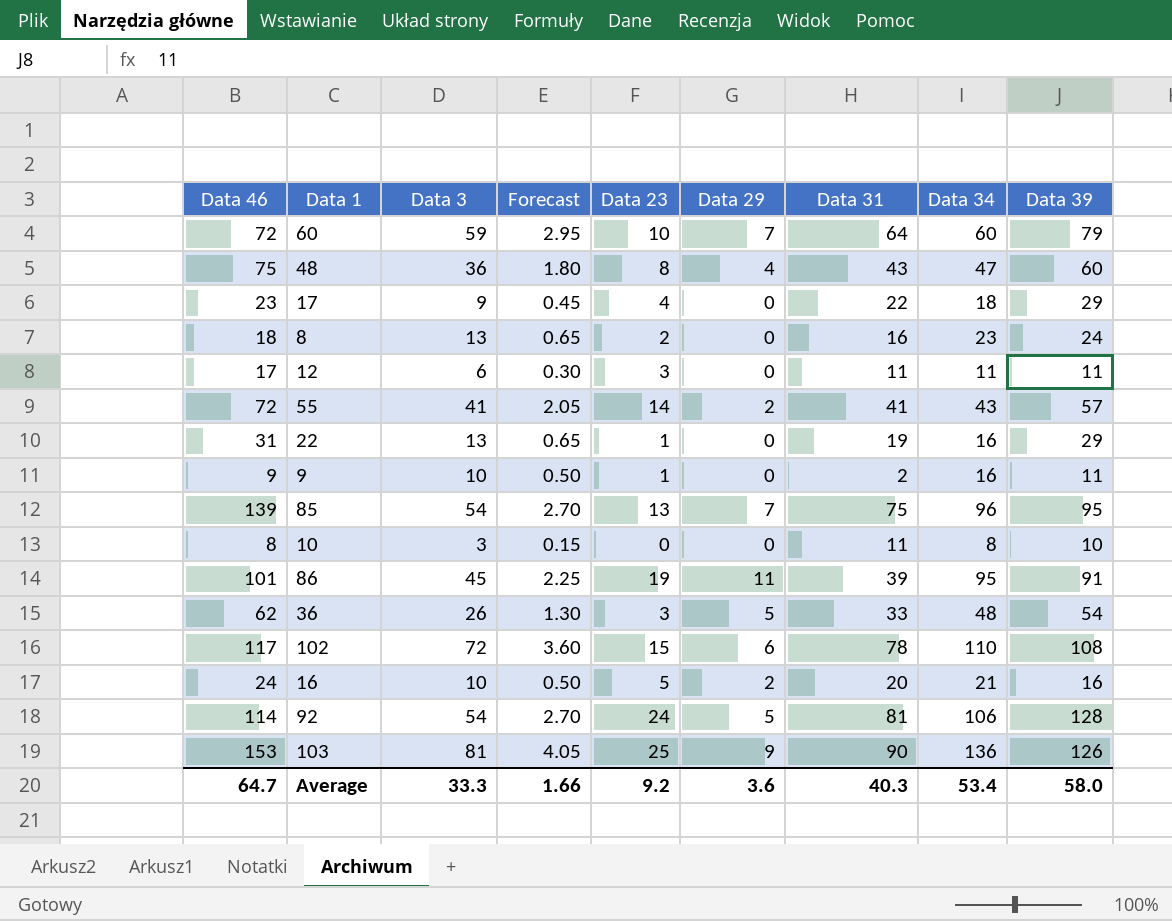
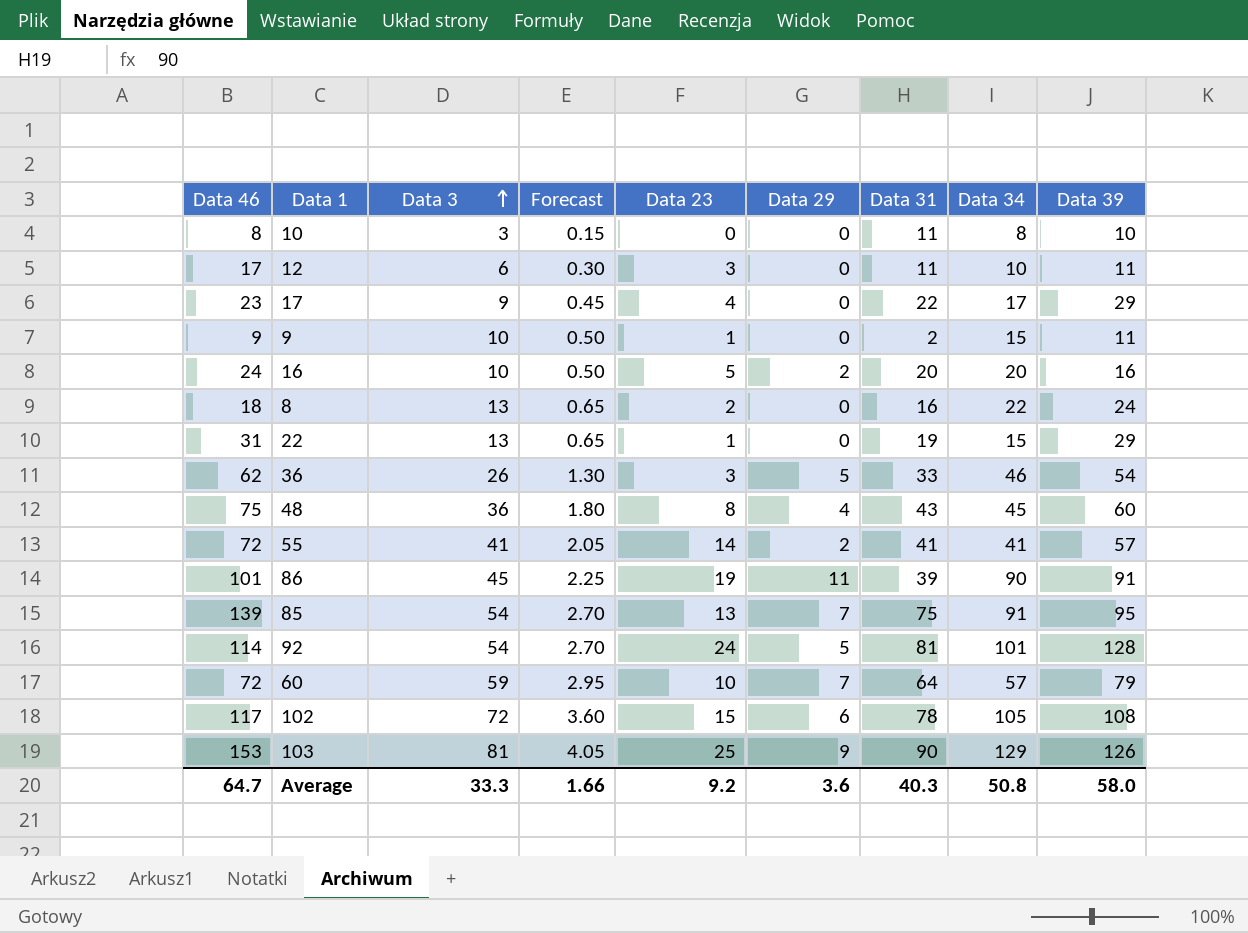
row order: none -> Data 3 ascending
12 | Data 34: 11 -> 10
17 | Data 34: 18 -> 17
9 | Data 34: 16 -> 15
16 | Data 34: 21 -> 20
8 | Data 34: 23 -> 22
22 | Data 34: 16 -> 15
36 | Data 34: 48 -> 46
48 | Data 34: 47 -> 45
55 | Data 34: 43 -> 41
86 | Data 34: 95 -> 90
85 | Data 34: 96 -> 91
92 | Data 34: 106 -> 101
60 | Data 34: 60 -> 57
102 | Data 34: 110 -> 105
103 | Data 34: 136 -> 129
Average | Data 34: 53.4 -> 50.8

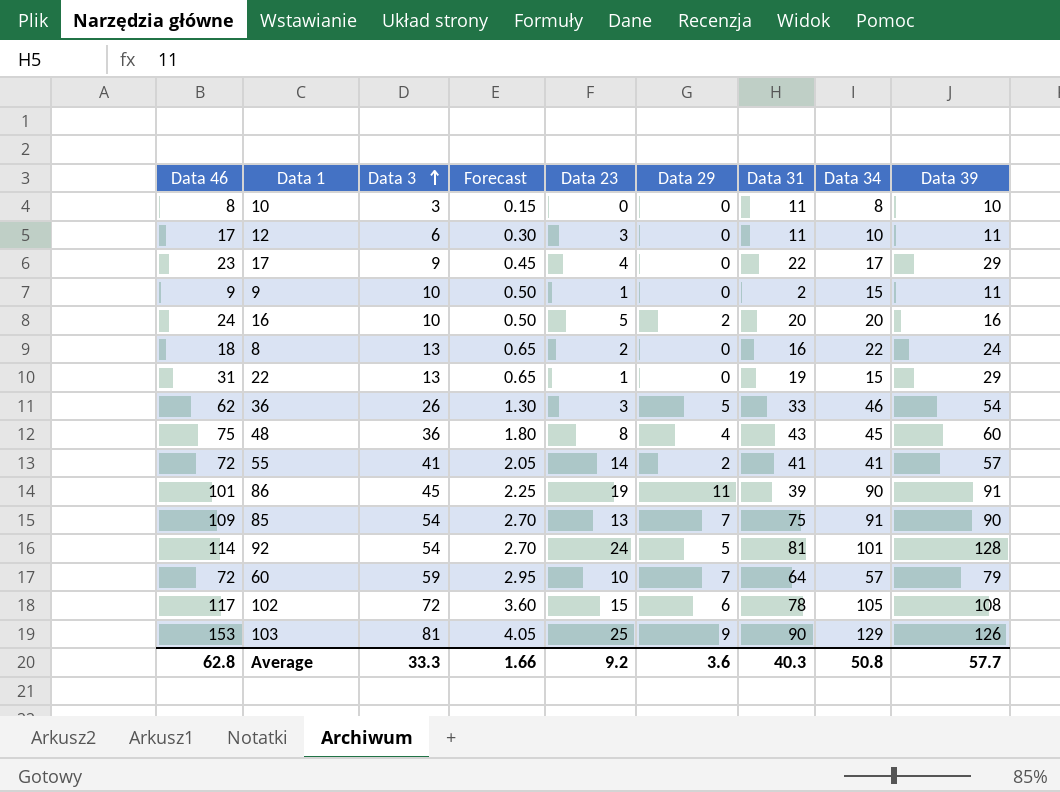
85 | Data 46: 139 -> 109
85 | Data 39: 95 -> 90
Average | Data 46: 64.7 -> 62.8
Average | Data 39: 58.0 -> 57.7

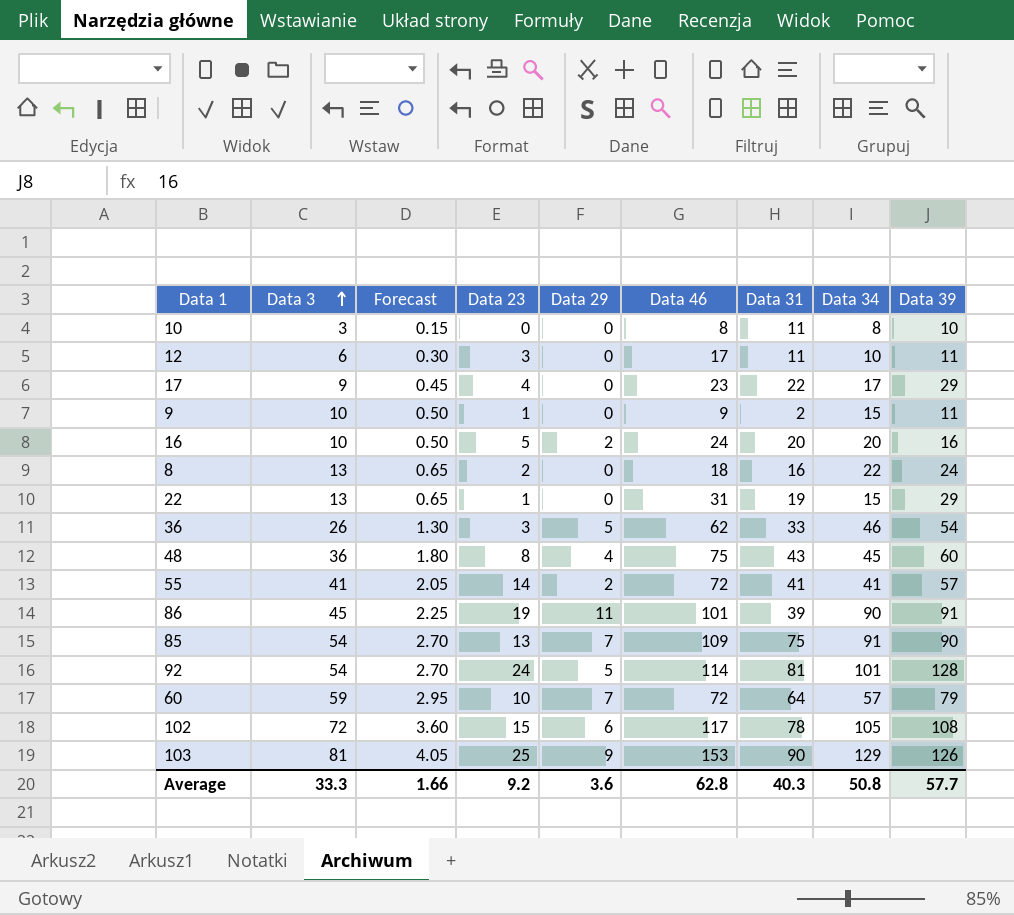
column Data 46 | position: 1 -> 6

